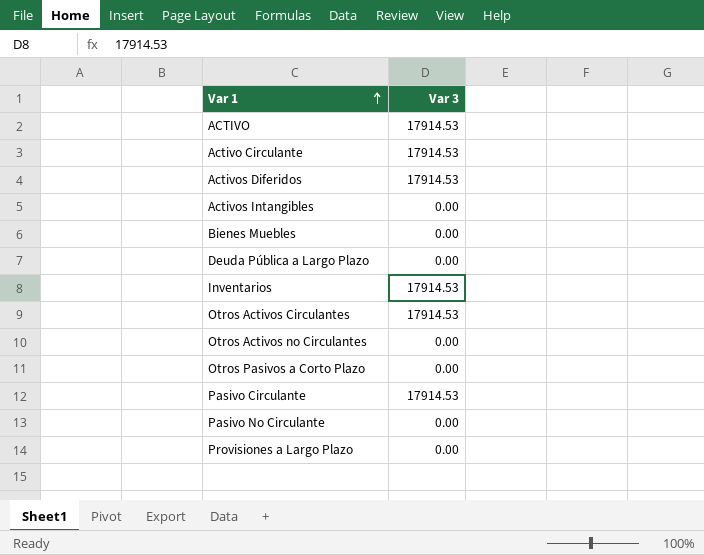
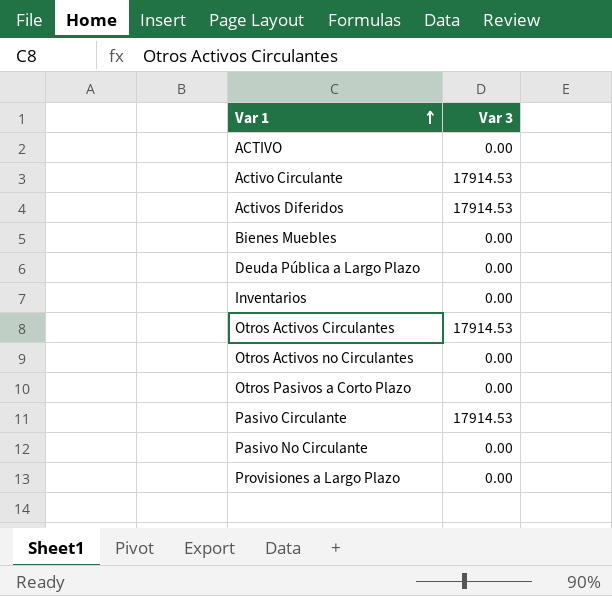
row Activos Intangibles: 0.00 -> none
ACTIVO | Var 3: 17914.53 -> 0.00
Inventarios | Var 3: 17914.53 -> 0.00

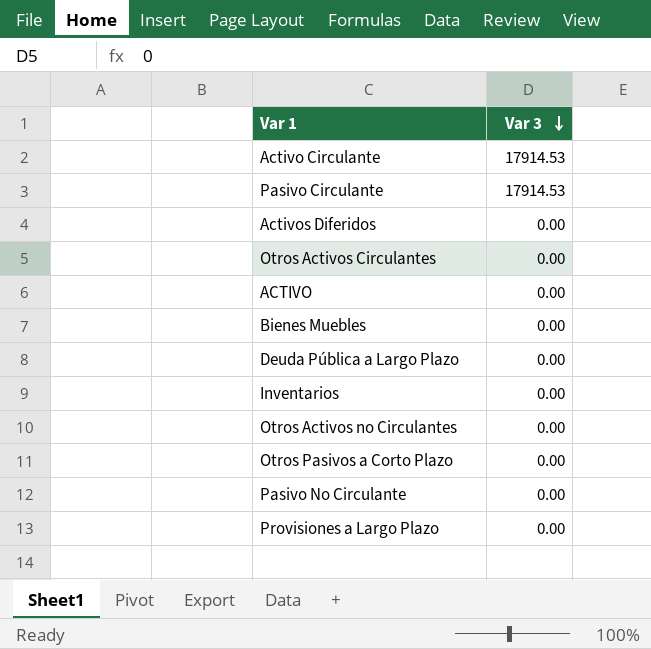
row order: Var 1 ascending -> Var 3 descending
Activos Diferidos | Var 3: 17914.53 -> 0.00
Otros Activos Circulantes | Var 3: 17914.53 -> 0.00

